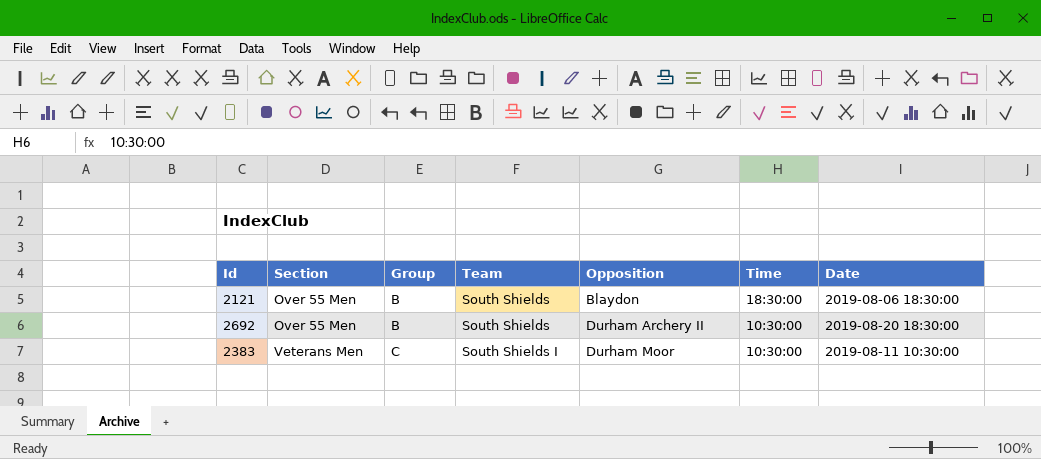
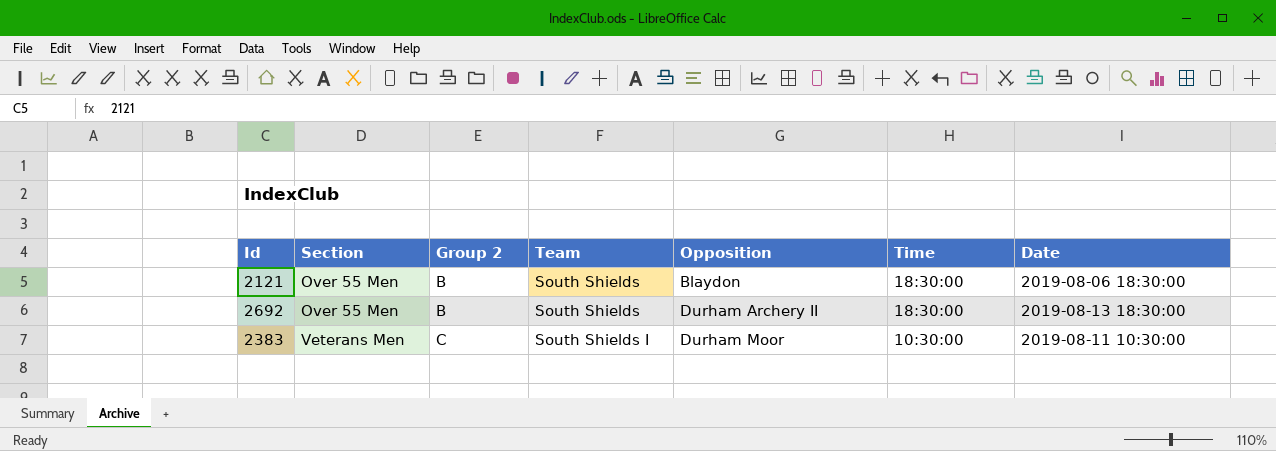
column name: Group -> Group 2
2692 | Time: 10:30:00 -> 18:30:00
2692 | Date: 2019-08-20 18:30:00 -> 2019-08-13 18:30:00

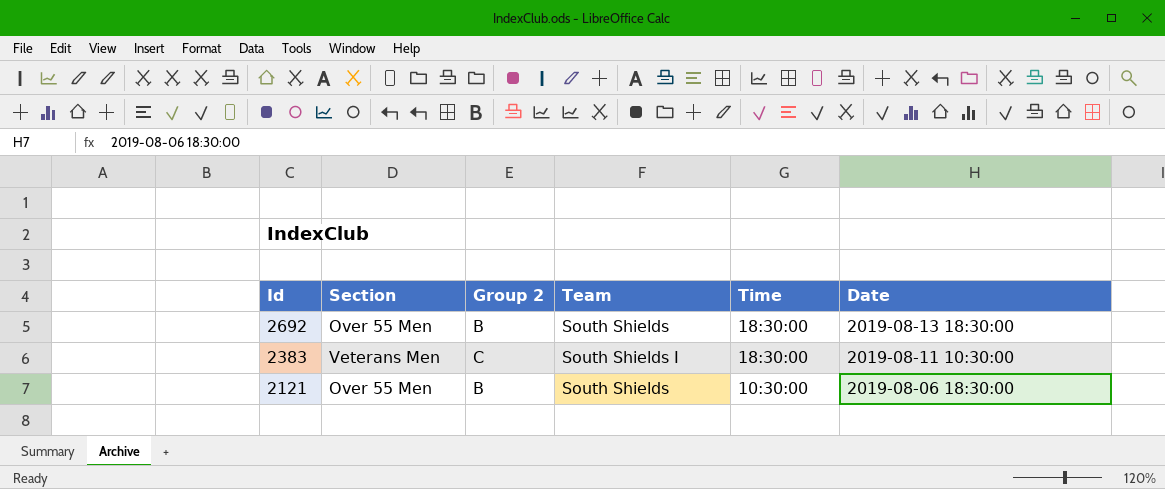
row order: Section ascending -> Id descending
column Opposition | position: 5 -> none
2383 | Time: 10:30:00 -> 18:30:00
2121 | Time: 18:30:00 -> 10:30:00

